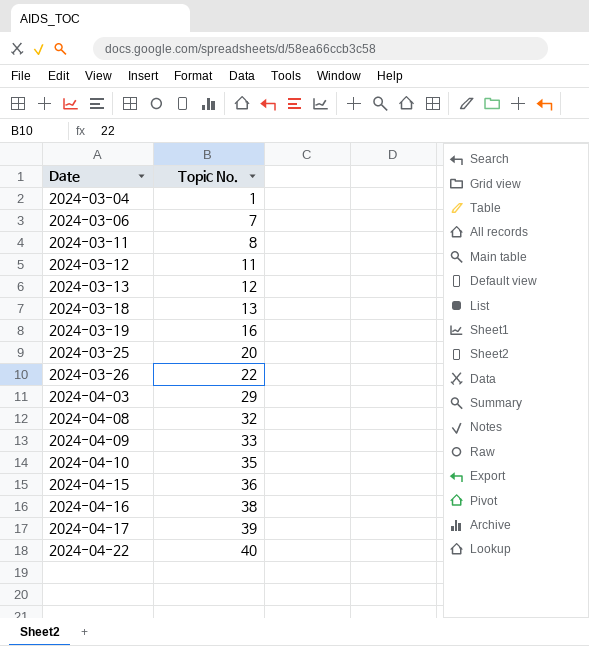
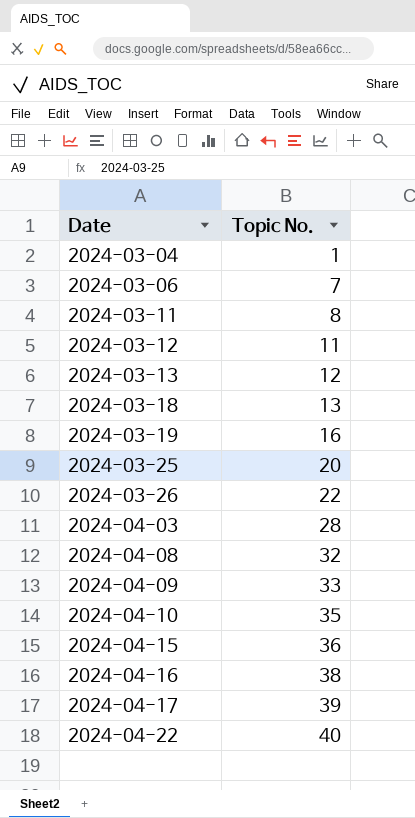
2024-04-03 | Topic No.: 29 -> 28

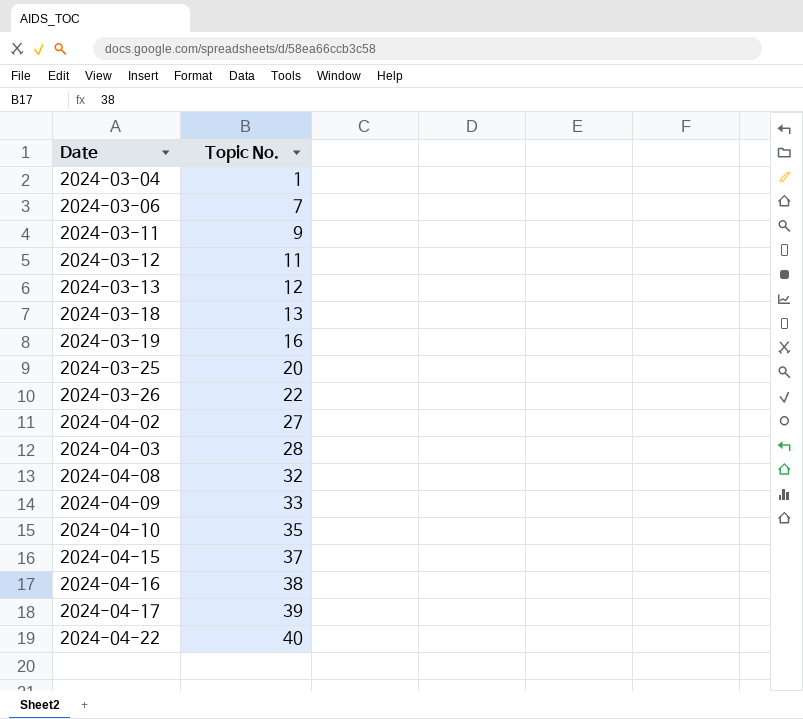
2024-03-11 | Topic No.: 8 -> 9
row 2024-04-02: none -> 27
2024-04-15 | Topic No.: 36 -> 37

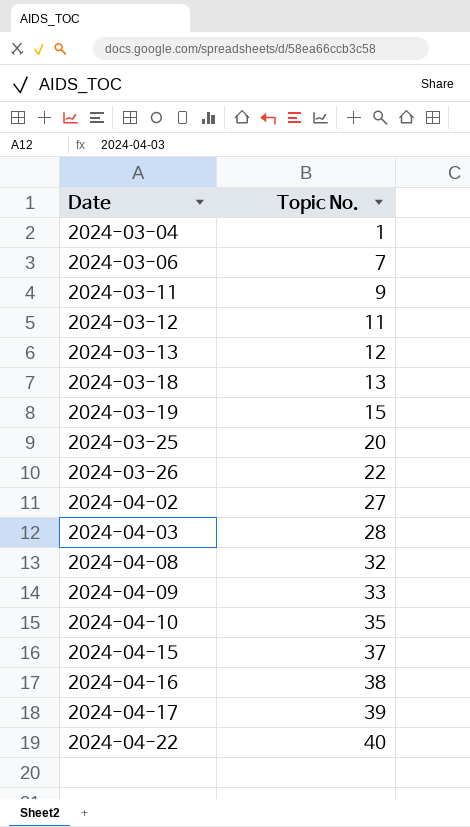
2024-03-19 | Topic No.: 16 -> 15

